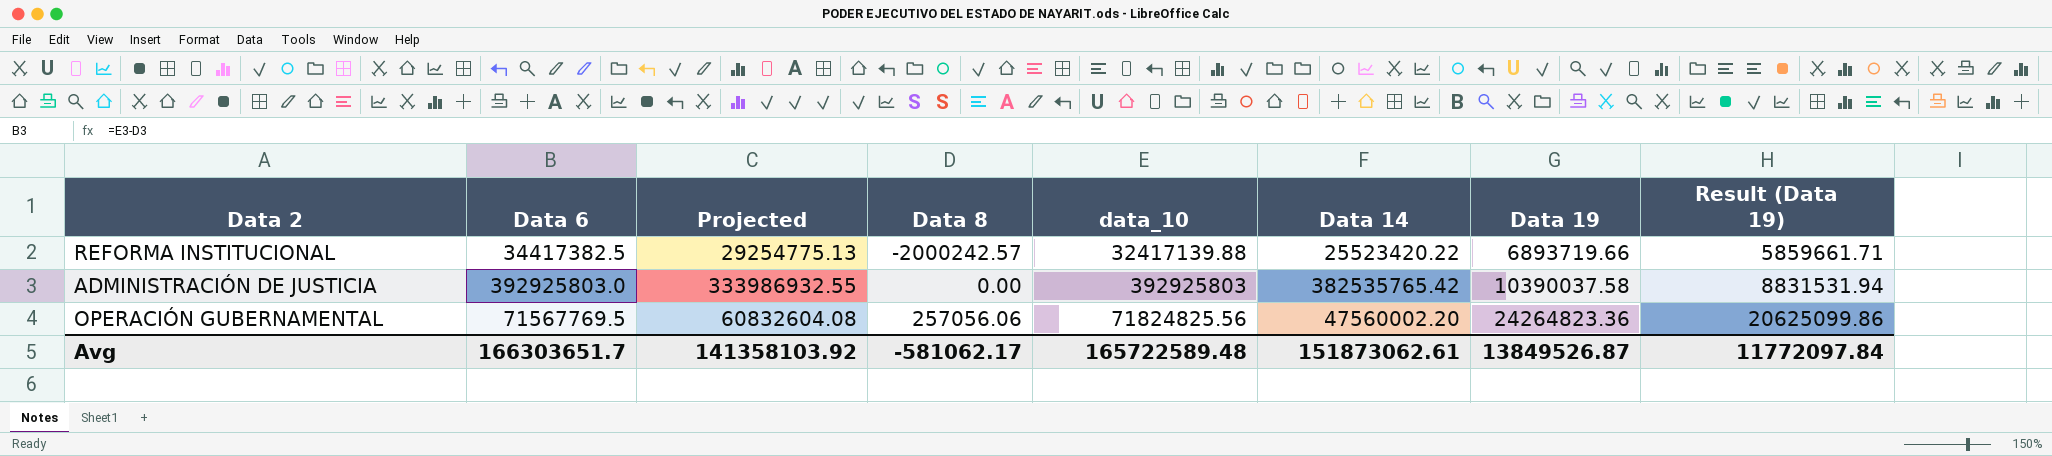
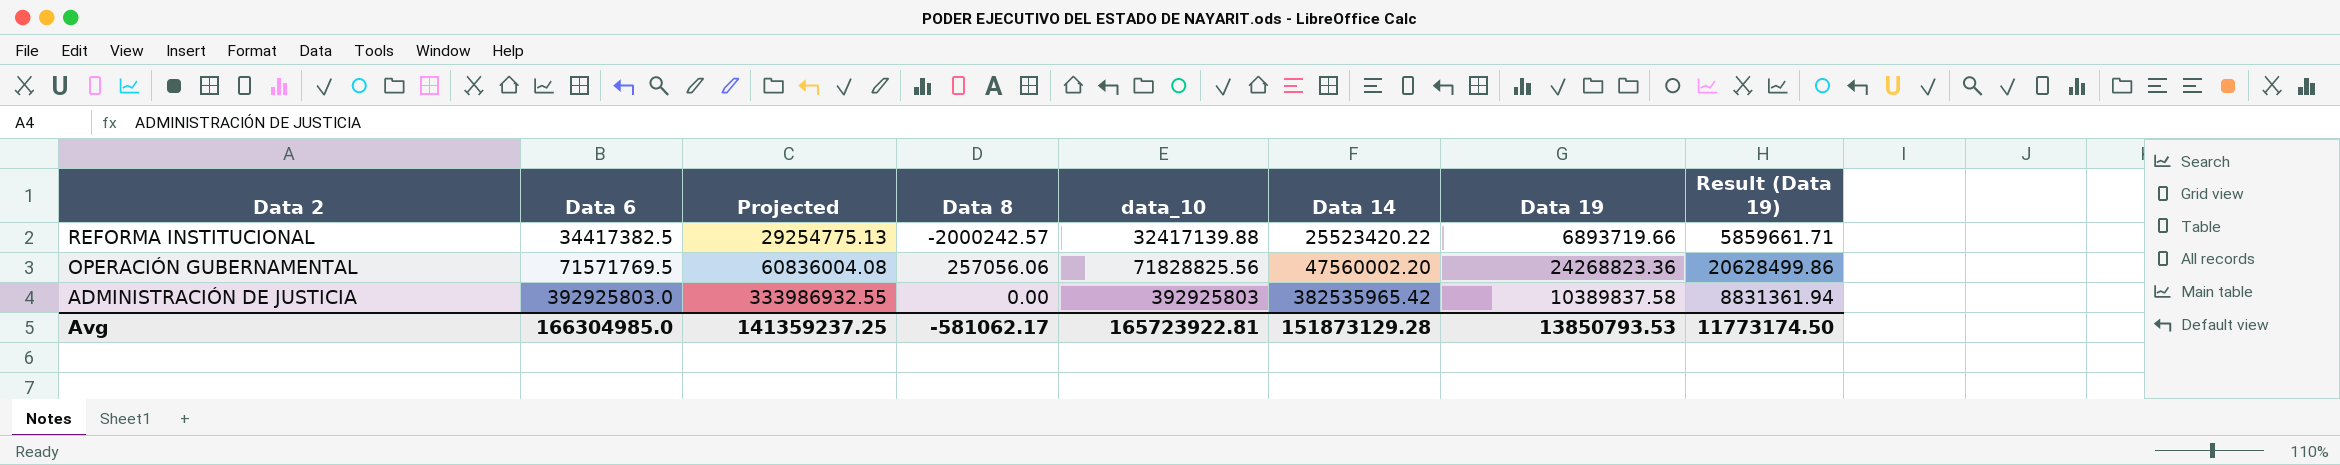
row order: Data 8 ascending -> Data 2 descending
OPERACIÓN GUBERNAMENTAL | Data 6: 71567769.5 -> 71571769.5
OPERACIÓN GUBERNAMENTAL | Projected: 60832604.08 -> 60836004.08
OPERACIÓN GUBERNAMENTAL | data_10: 71824825.56 -> 71828825.56
OPERACIÓN GUBERNAMENTAL | Data 19: 24264823.36 -> 24268823.36
OPERACIÓN GUBERNAMENTAL | Result (Data 19): 20625099.86 -> 20628499.86
ADMINISTRACIÓN DE JUSTICIA | Data 14: 382535765.42 -> 382535965.42
ADMINISTRACIÓN DE JUSTICIA | Data 19: 10390037.58 -> 10389837.58
ADMINISTRACIÓN DE JUSTICIA | Result (Data 19): 8831531.94 -> 8831361.94
Avg | Data 6: 166303651.7 -> 166304985.0
Avg | Projected: 141358103.92 -> 141359237.25
Avg | data_10: 165722589.48 -> 165723922.81
Avg | Data 14: 151873062.61 -> 151873129.28
Avg | Data 19: 13849526.87 -> 13850793.53
Avg | Result (Data 19): 11772097.84 -> 11773174.50

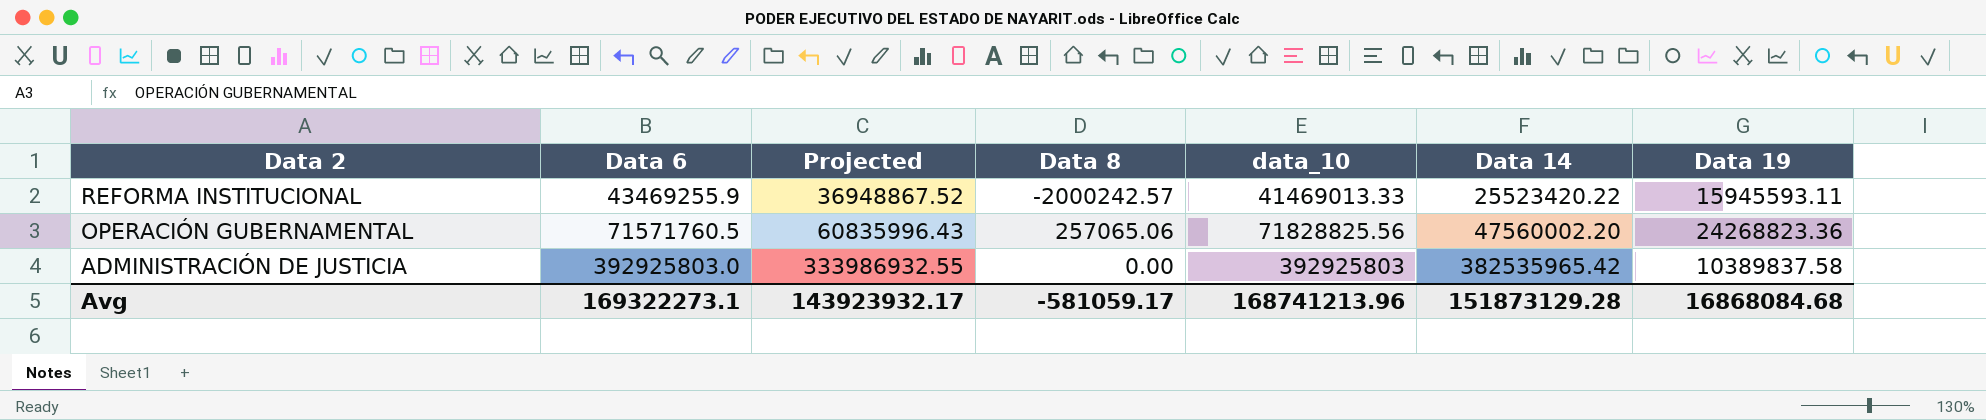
column Result (Data 19) | formula: [Data 19] * 0.85 -> none
REFORMA INSTITUCIONAL | Data 6: 34417382.5 -> 43469255.9
REFORMA INSTITUCIONAL | Projected: 29254775.13 -> 36948867.52
REFORMA INSTITUCIONAL | data_10: 32417139.88 -> 41469013.33
REFORMA INSTITUCIONAL | Data 19: 6893719.66 -> 15945593.11
OPERACIÓN GUBERNAMENTAL | Data 6: 71571769.5 -> 71571760.5
OPERACIÓN GUBERNAMENTAL | Projected: 60836004.08 -> 60835996.43
OPERACIÓN GUBERNAMENTAL | Data 8: 257056.06 -> 257065.06
Avg | Data 6: 166304985.0 -> 169322273.1
Avg | Projected: 141359237.25 -> 143923932.17
Avg | Data 8: -581062.17 -> -581059.17
Avg | data_10: 165723922.81 -> 168741213.96
Avg | Data 19: 13850793.53 -> 16868084.68

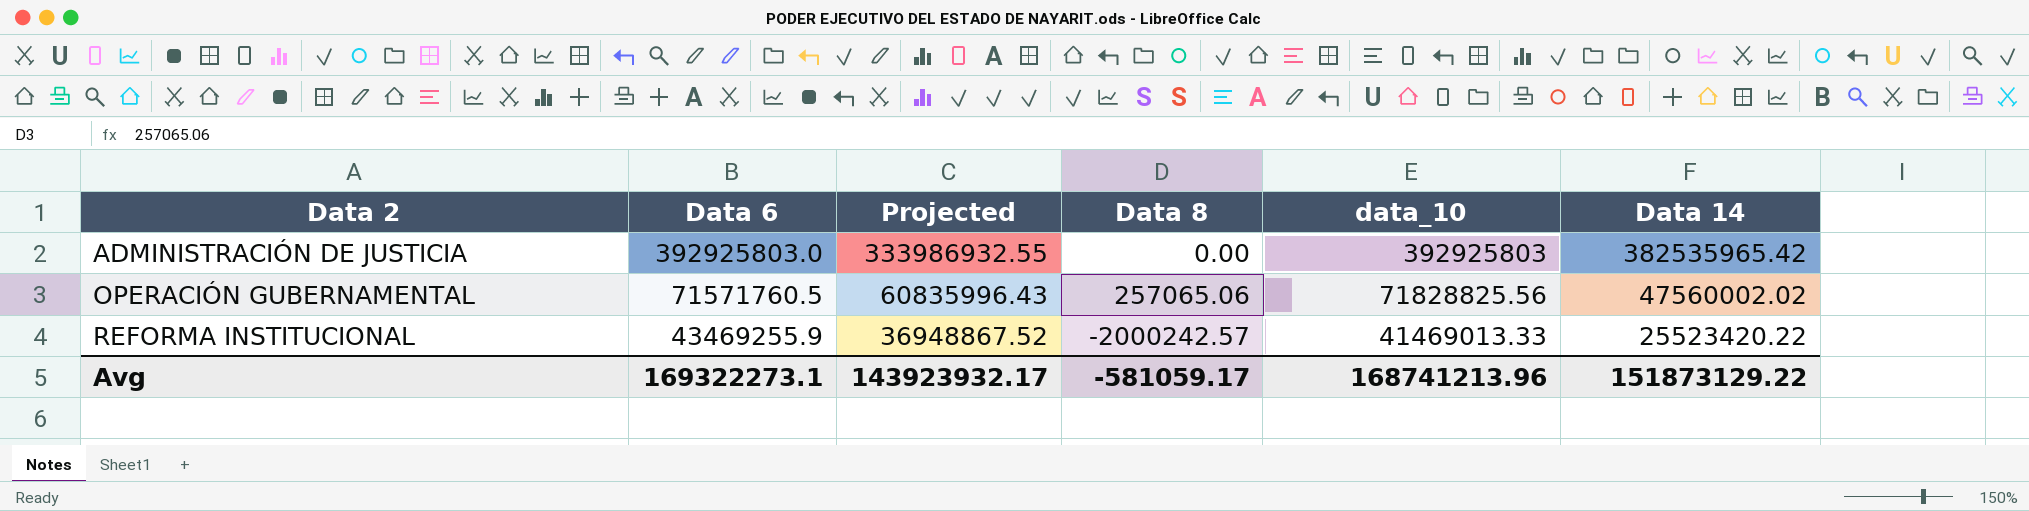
row order: Data 2 descending -> Data 2 ascending
column Data 19 | formula: [data_10] - [Data 14] -> none
OPERACIÓN GUBERNAMENTAL | Data 14: 47560002.20 -> 47560002.02
Avg | Data 14: 151873129.28 -> 151873129.22

